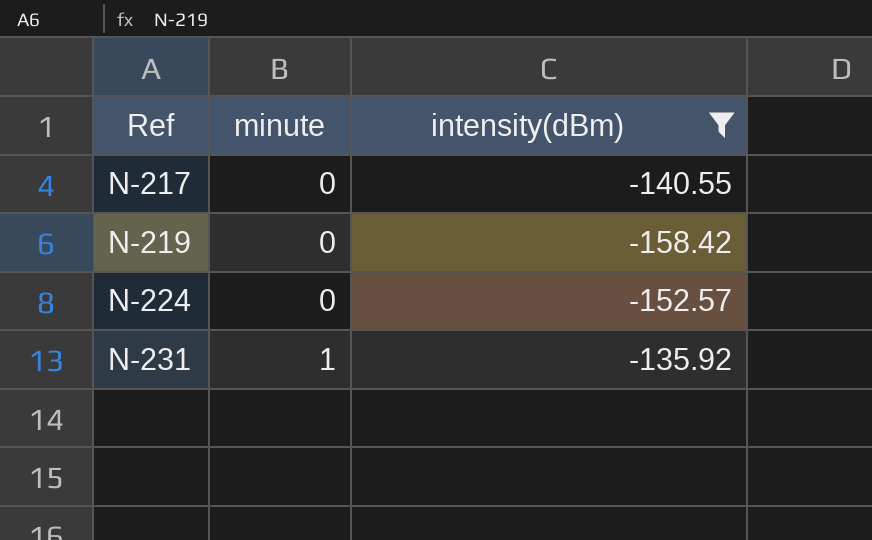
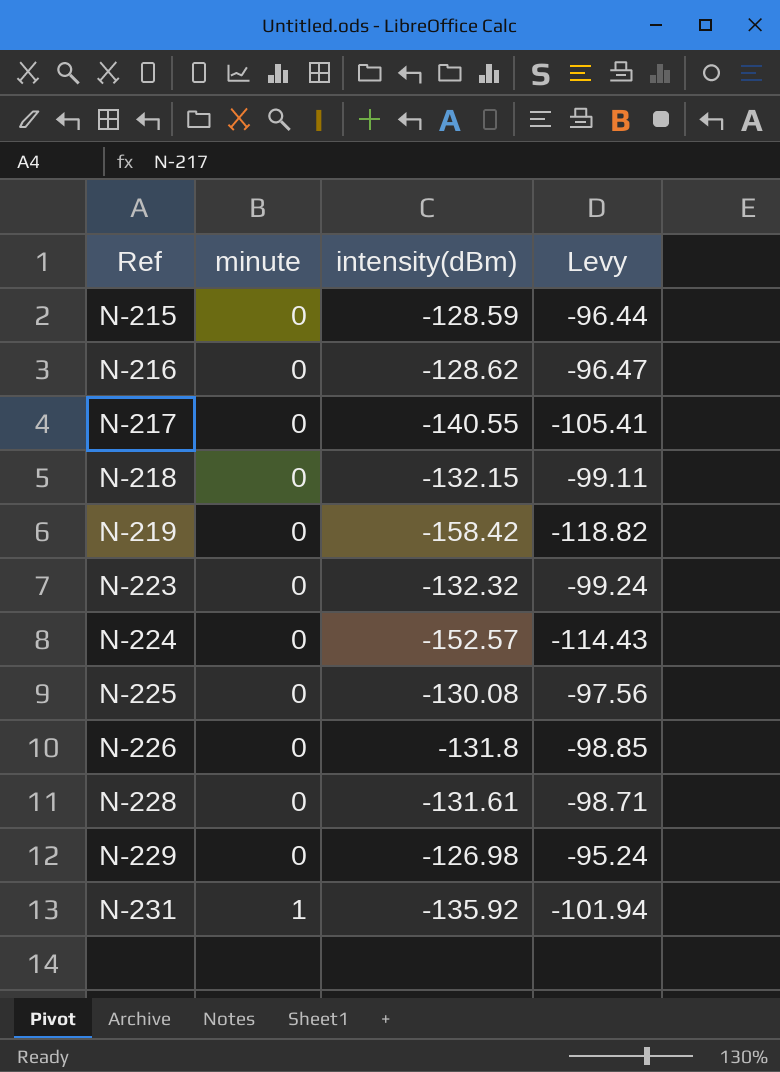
filter: intensity(dBm) <= -135.92 -> none
column Levy | formula: none -> [intensity(dBm)] * 0.75

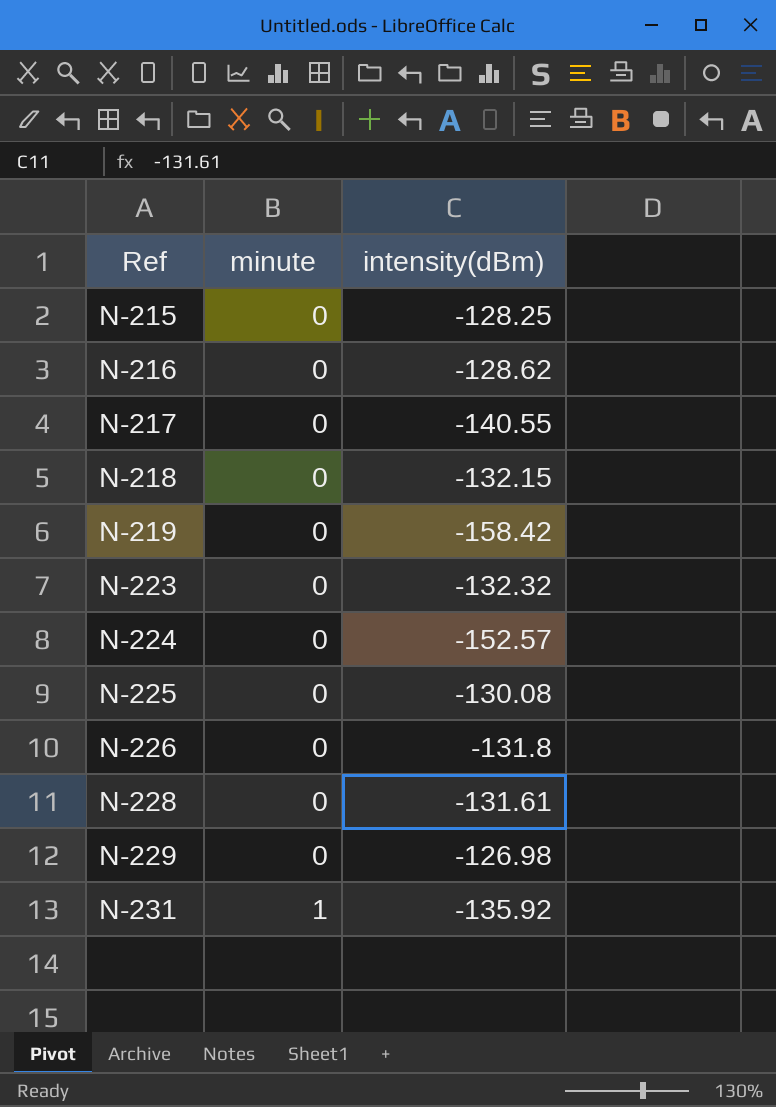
column Levy | formula: [intensity(dBm)] * 0.75 -> none
N-215 | intensity(dBm): -128.59 -> -128.25

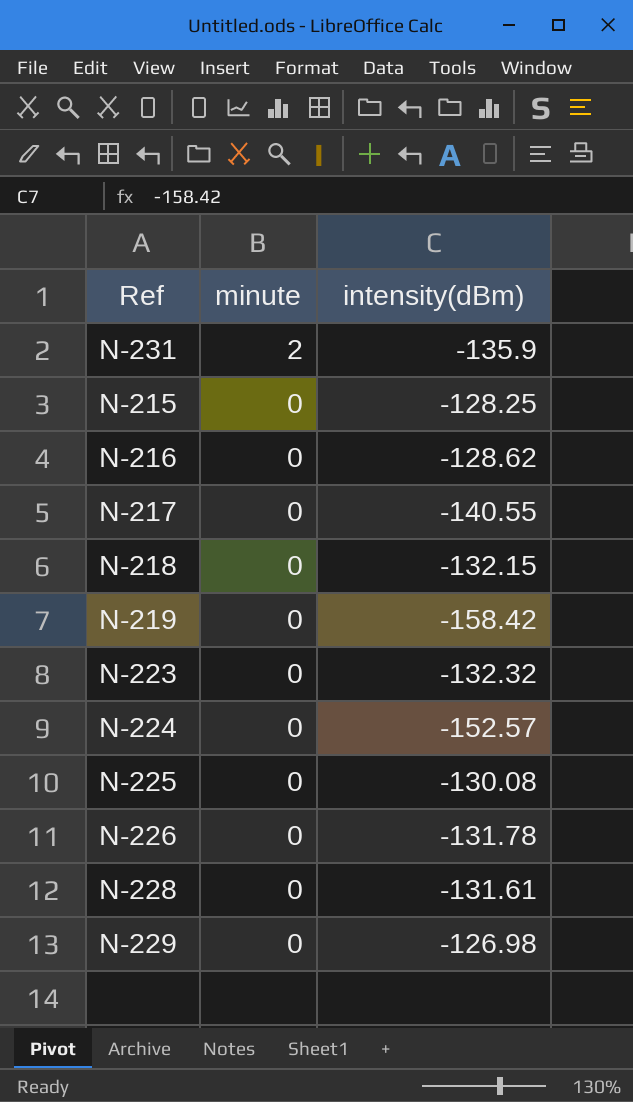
row order: Ref ascending -> minute descending
N-231 | minute: 1 -> 2
N-231 | intensity(dBm): -135.92 -> -135.9
N-226 | intensity(dBm): -131.8 -> -131.78

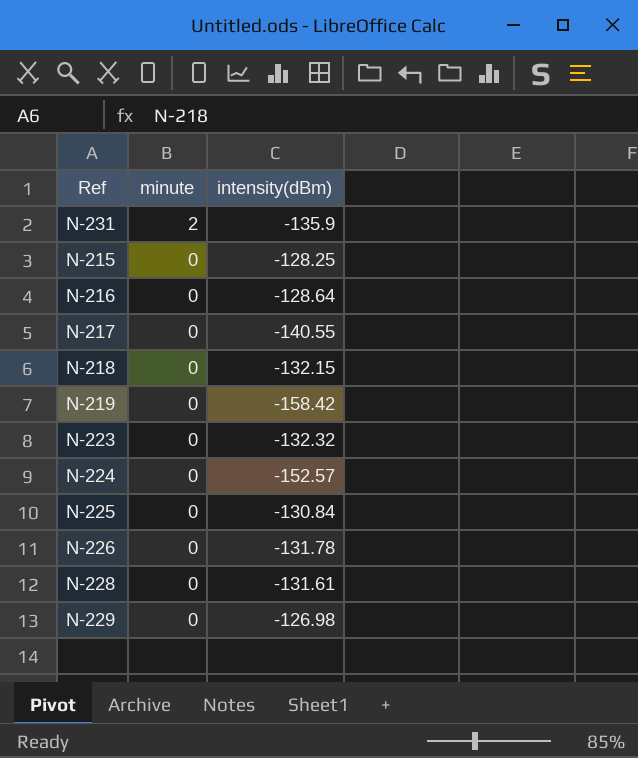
N-216 | intensity(dBm): -128.62 -> -128.64
N-225 | intensity(dBm): -130.08 -> -130.84

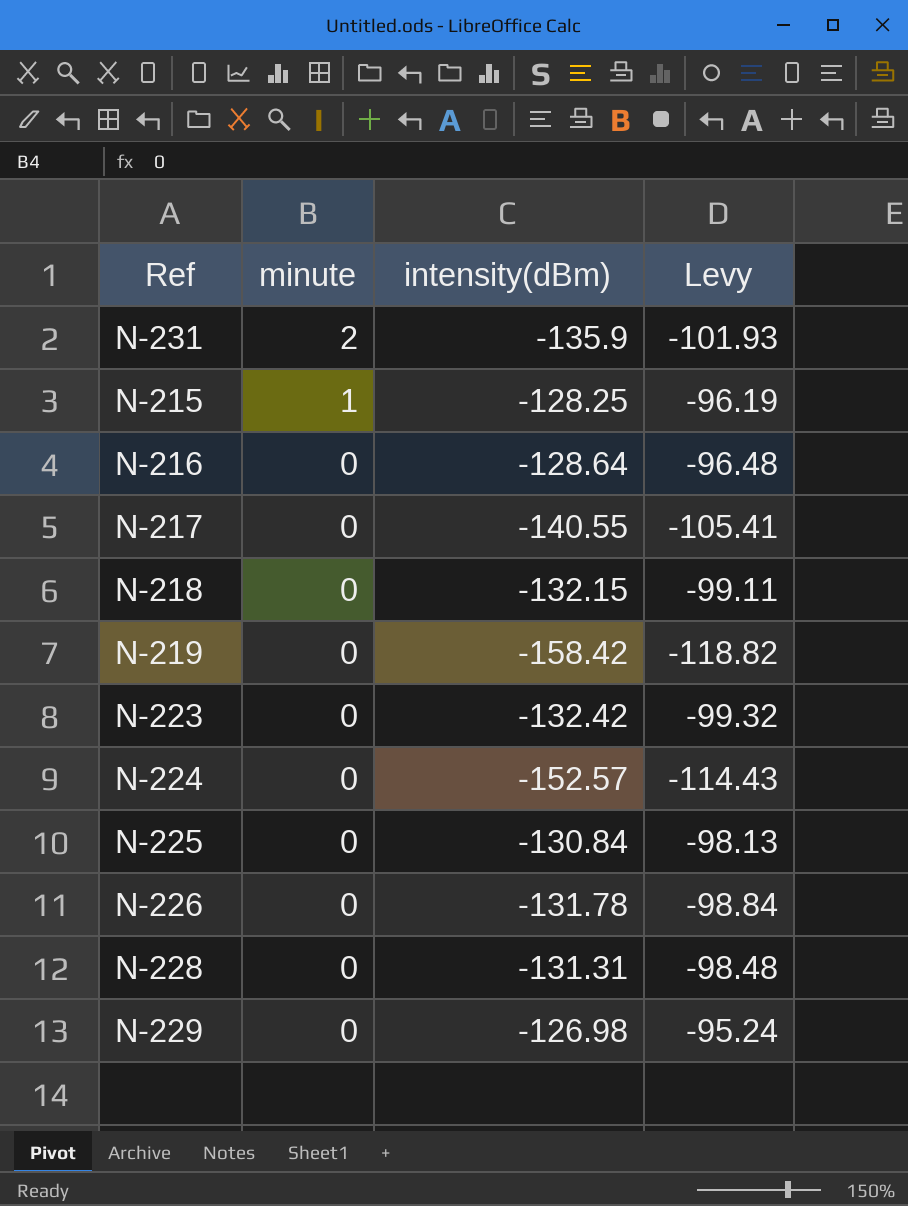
column Levy | formula: none -> [intensity(dBm)] * 0.75
N-215 | minute: 0 -> 1
N-223 | intensity(dBm): -132.32 -> -132.42
N-228 | intensity(dBm): -131.61 -> -131.31

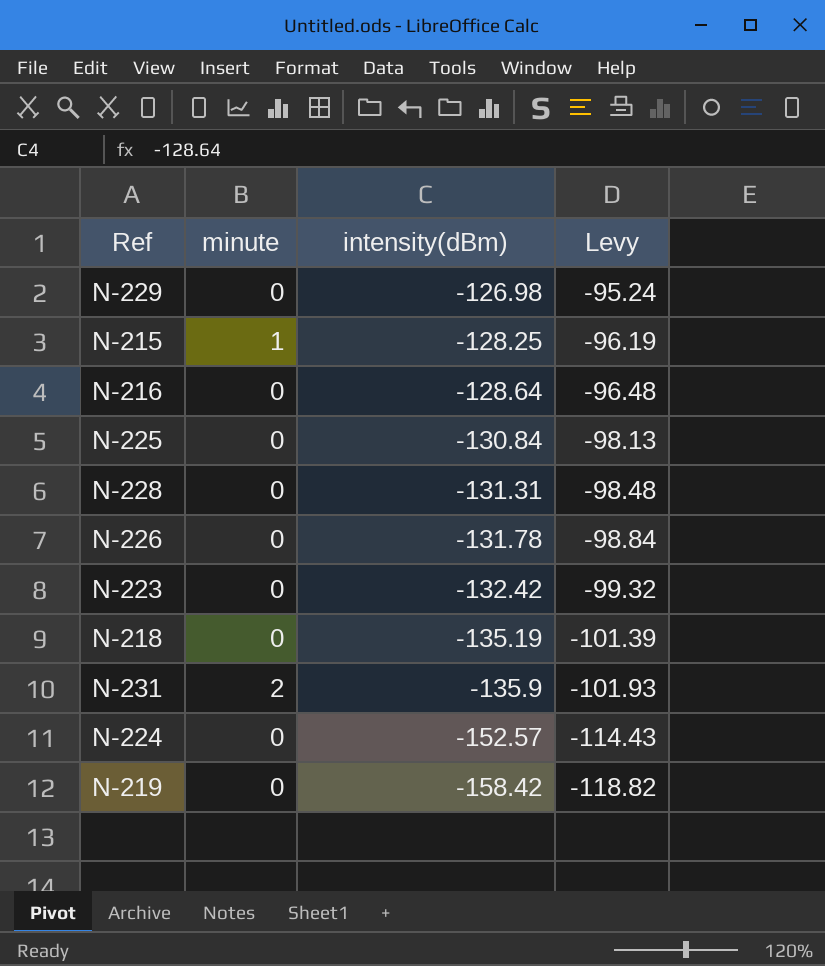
row order: minute descending -> intensity(dBm) descending
row N-217: 0 | -140.55 | -105.41 -> none
N-218 | intensity(dBm): -132.15 -> -135.19
N-218 | Levy: -99.11 -> -101.39

